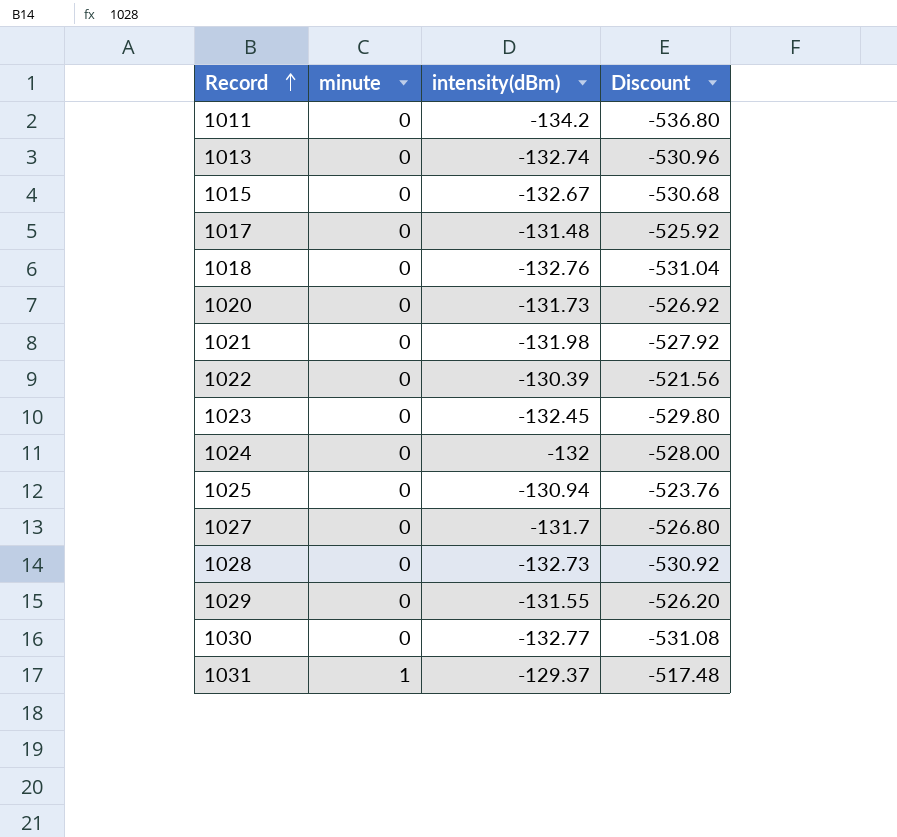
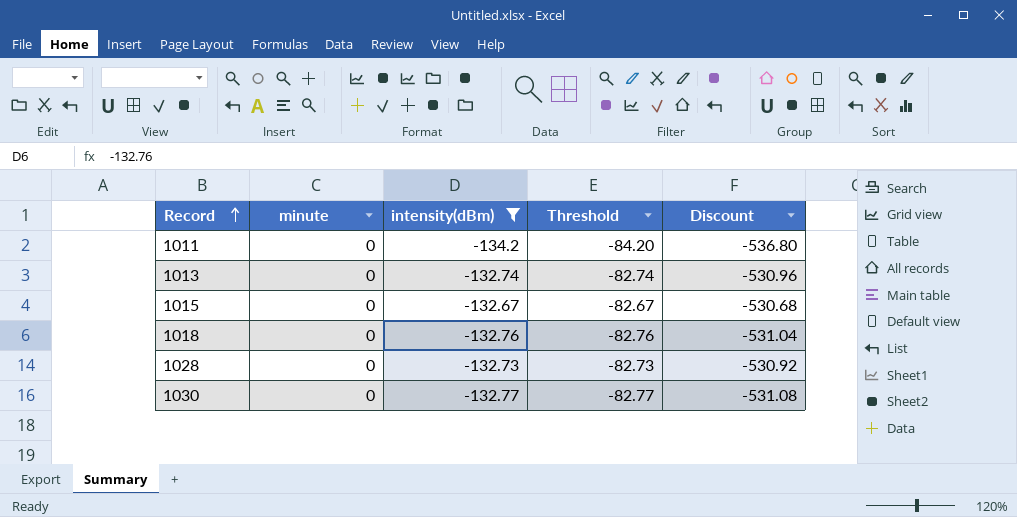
filter: none -> intensity(dBm) <= -132.67
column Threshold | formula: none -> [intensity(dBm)] + 50

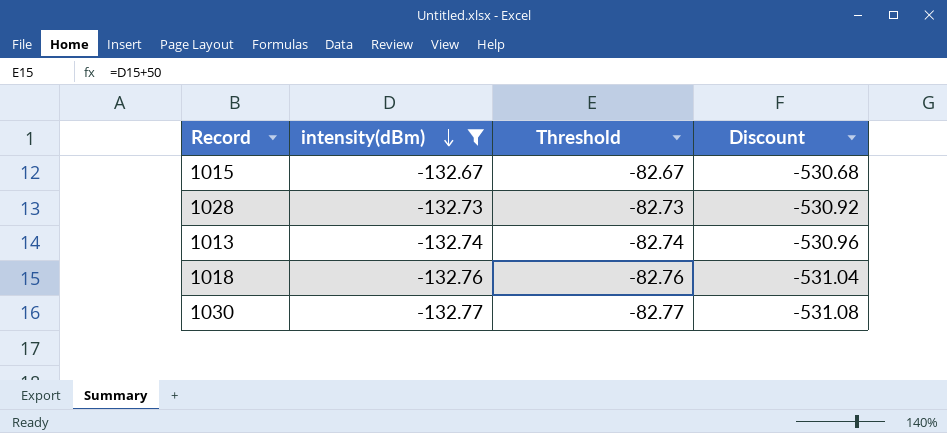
row order: Record ascending -> intensity(dBm) descending
column minute | position: 2 -> none
row 1011: 0 | -134.2 | -84.20 | -536.80 -> none

